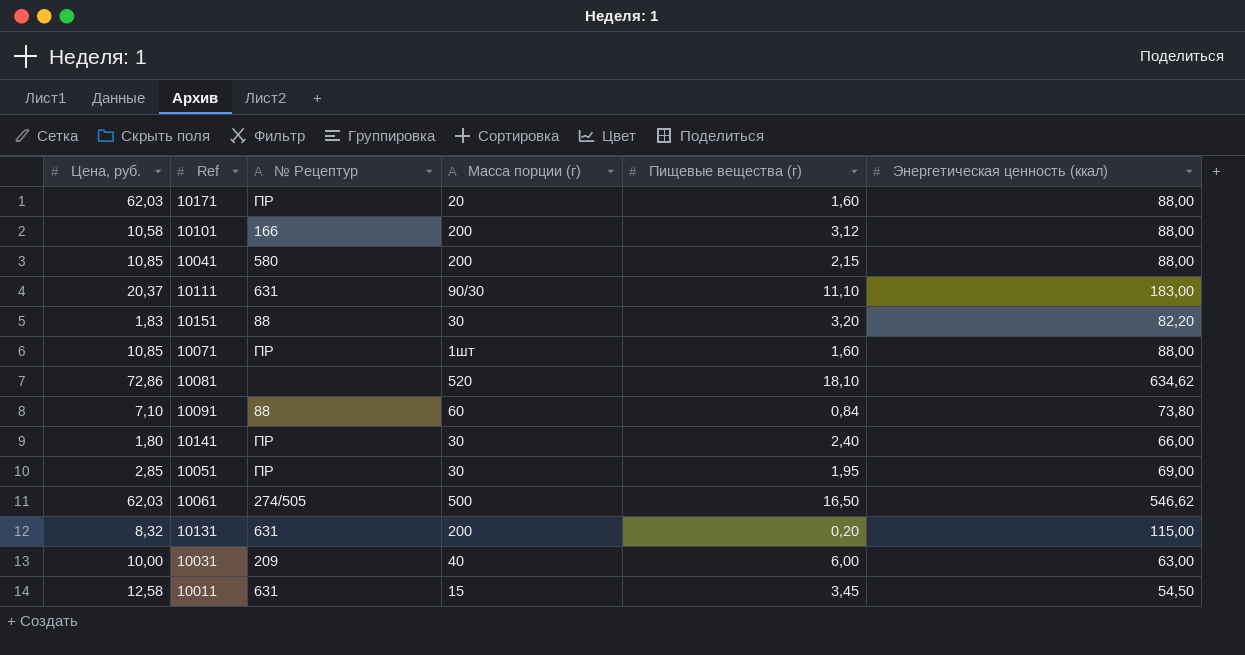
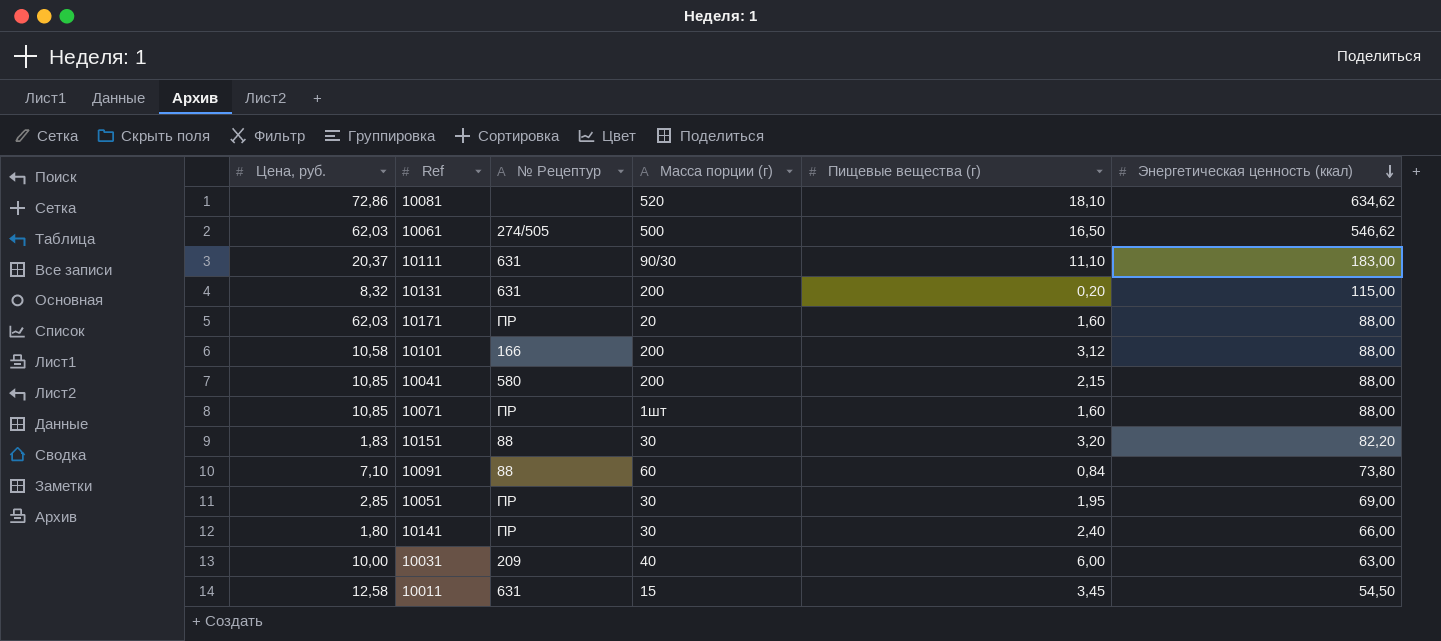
row order: none -> Энергетическая ценность (ккал) descending

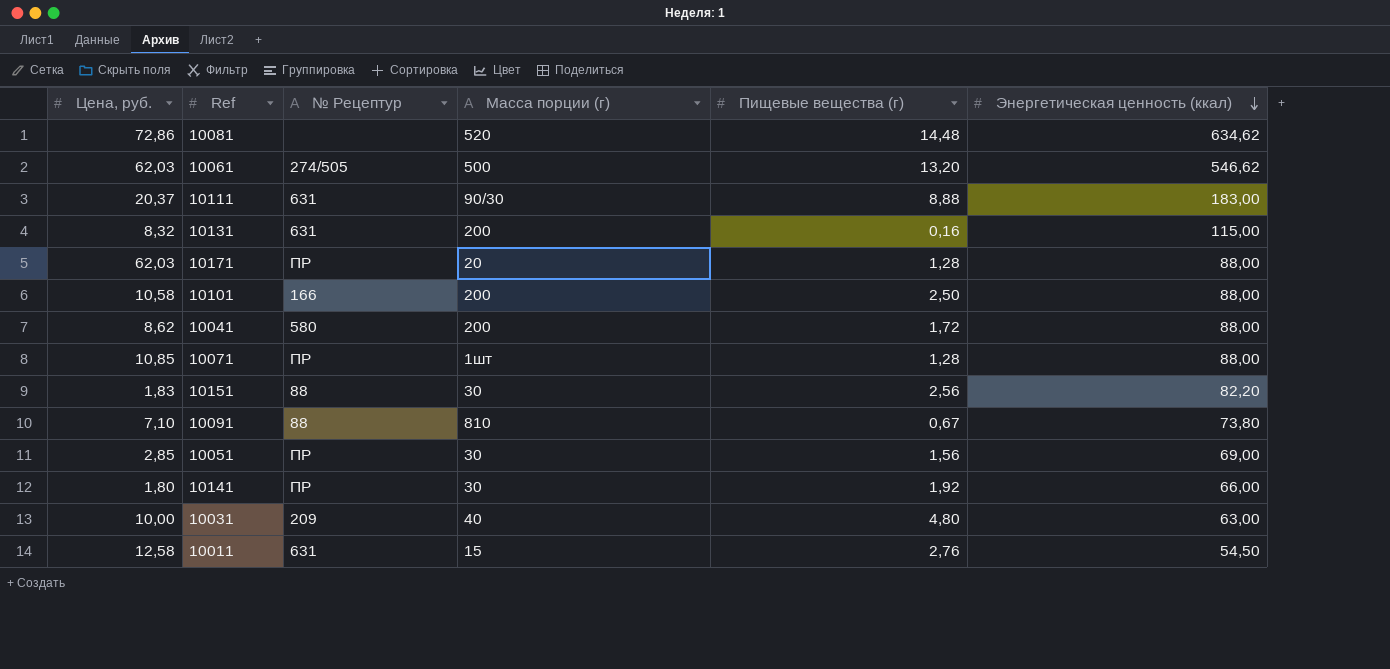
10081 | Пищевые вещества (г): 18,10 -> 14,48
10061 | Пищевые вещества (г): 16,50 -> 13,20
10111 | Пищевые вещества (г): 11,10 -> 8,88
10131 | Пищевые вещества (г): 0,20 -> 0,16
10171 | Пищевые вещества (г): 1,60 -> 1,28
10101 | Пищевые вещества (г): 3,12 -> 2,50
10041 | Цена, руб.: 10,85 -> 8,62
10041 | Пищевые вещества (г): 2,15 -> 1,72
10071 | Пищевые вещества (г): 1,60 -> 1,28
10151 | Пищевые вещества (г): 3,20 -> 2,56
10091 | Масса порции (г): 60 -> 810
10091 | Пищевые вещества (г): 0,84 -> 0,67
10051 | Пищевые вещества (г): 1,95 -> 1,56
10141 | Пищевые вещества (г): 2,40 -> 1,92
10031 | Пищевые вещества (г): 6,00 -> 4,80
10011 | Пищевые вещества (г): 3,45 -> 2,76

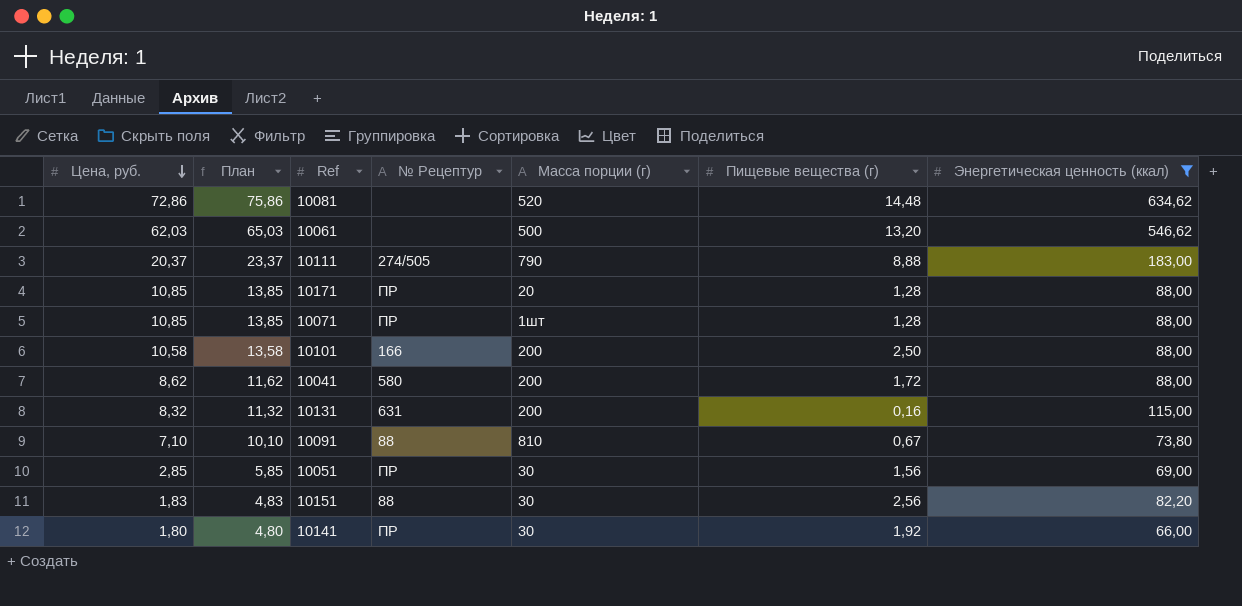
filter: none -> Энергетическая ценность (ккал) >= 66,00
row order: Энергетическая ценность (ккал) descending -> Цена, руб. descending
column План | formula: none -> [Цена, руб.] + 3
10061 | № Рецептур: 274/505 -> none
10111 | № Рецептур: 631 -> 274/505
10111 | Масса порции (г): 90/30 -> 790
10171 | Цена, руб.: 62,03 -> 10,85

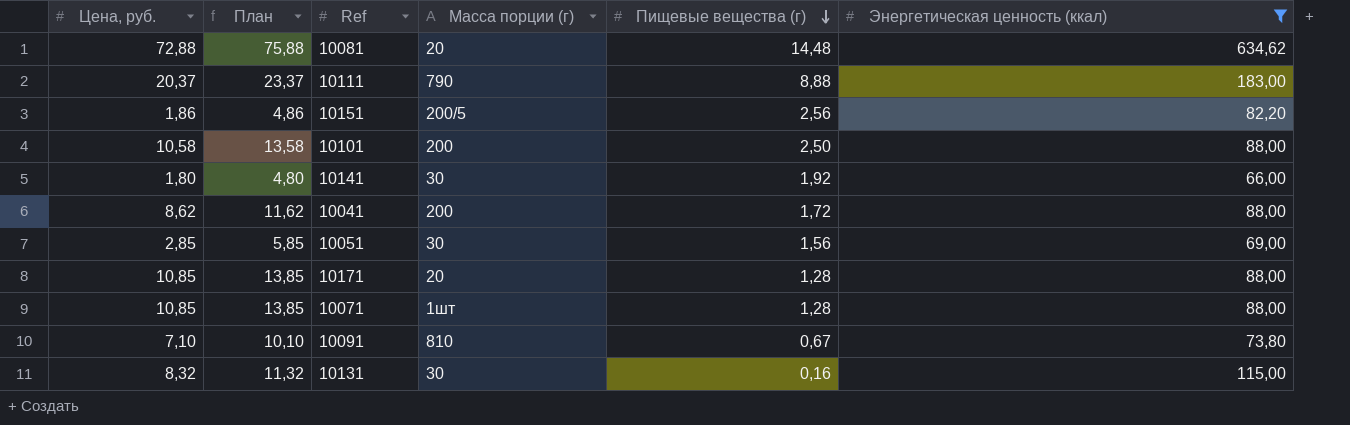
row order: Цена, руб. descending -> Пищевые вещества (г) descending
column № Рецептур | position: 4 -> none
row 10061: 62,03 | 65,03 | none | 500 | 13,20 | 546,62 -> none
10081 | Цена, руб.: 72,86 -> 72,88
10081 | План: 75,86 -> 75,88
10081 | Масса порции (г): 520 -> 20
10151 | Цена, руб.: 1,83 -> 1,86
10151 | План: 4,83 -> 4,86
10151 | Масса порции (г): 30 -> 200/5
10131 | Масса порции (г): 200 -> 30

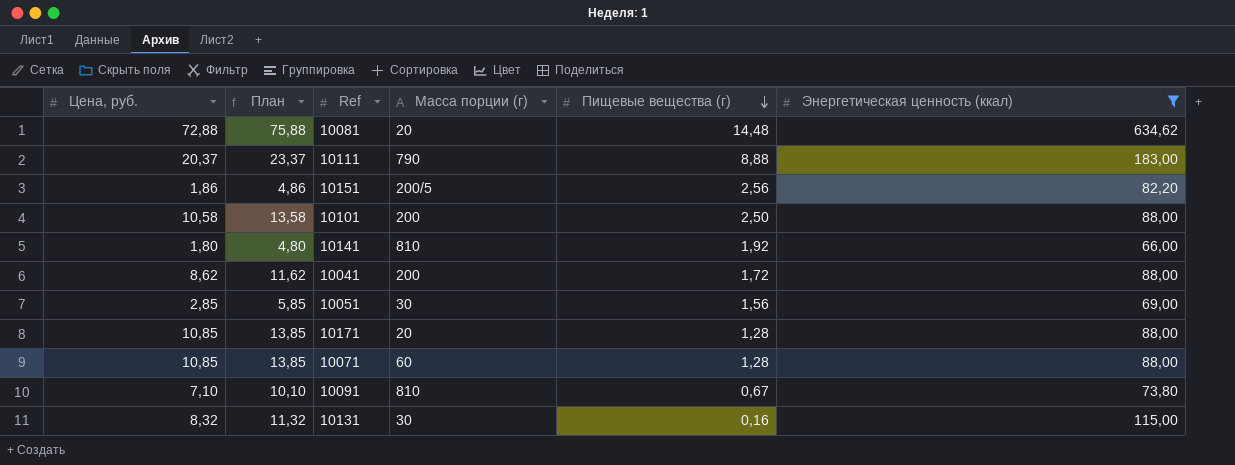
10141 | Масса порции (г): 30 -> 810
10071 | Масса порции (г): 1шт -> 60

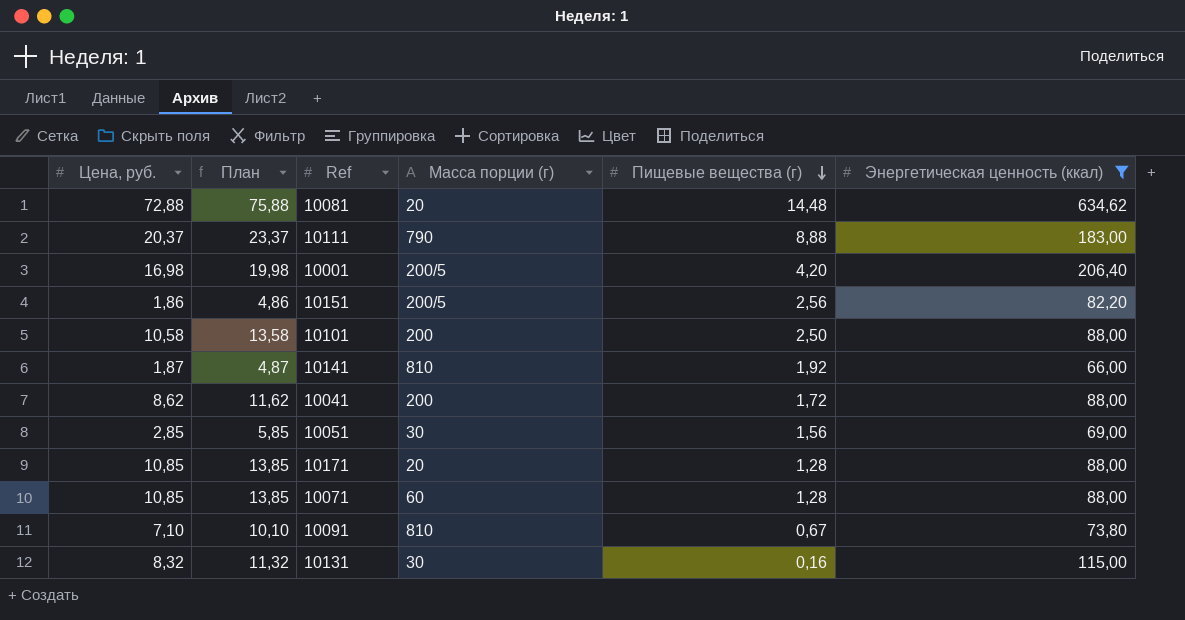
row 10001: none -> 16,98 | 19,98 | 200/5 | 4,20 | 206,40
10141 | Цена, руб.: 1,80 -> 1,87
10141 | План: 4,80 -> 4,87

